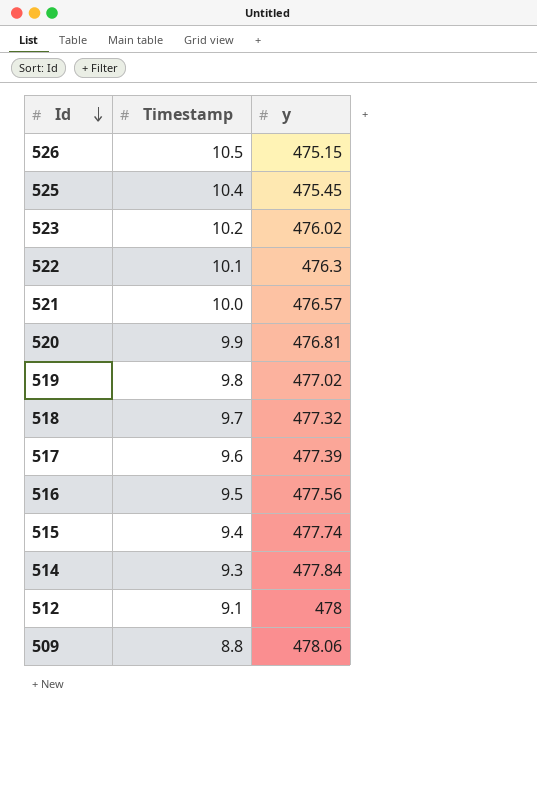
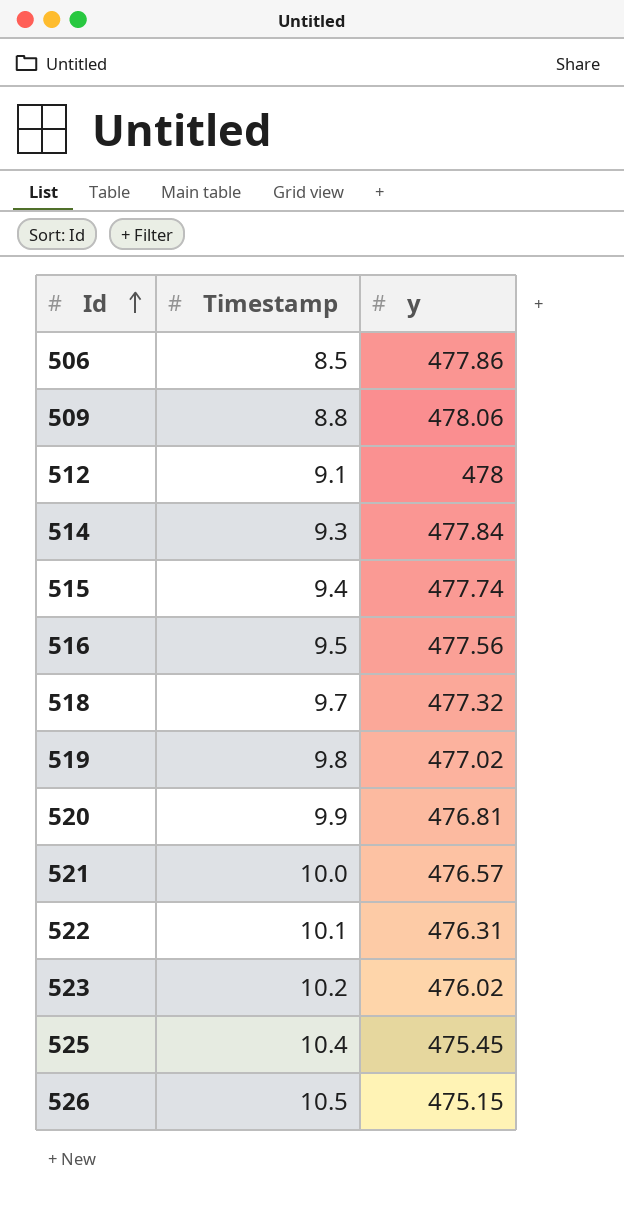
row order: Id descending -> Id ascending
row 517: 9.6 | 477.39 -> none
row 506: none -> 8.5 | 477.86
522 | y: 476.3 -> 476.31

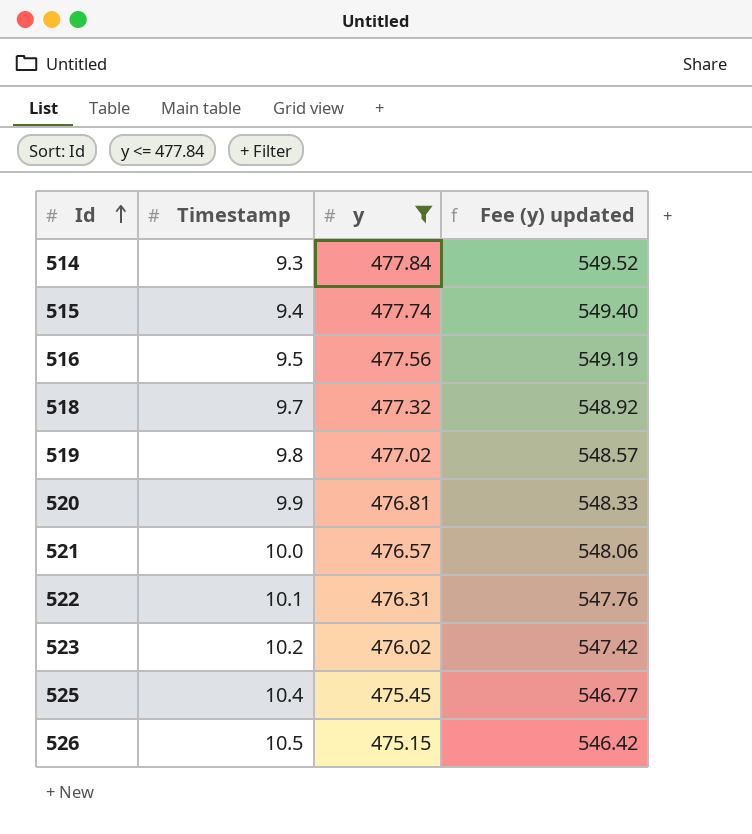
filter: none -> y <= 477.84
column Fee (y) updated | formula: none -> [y] * 1.15

